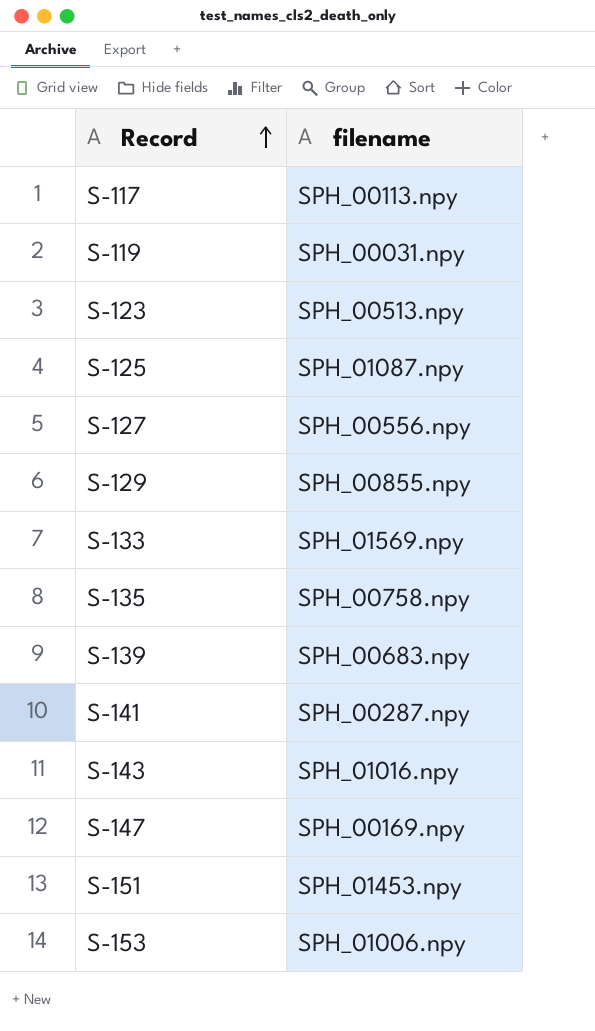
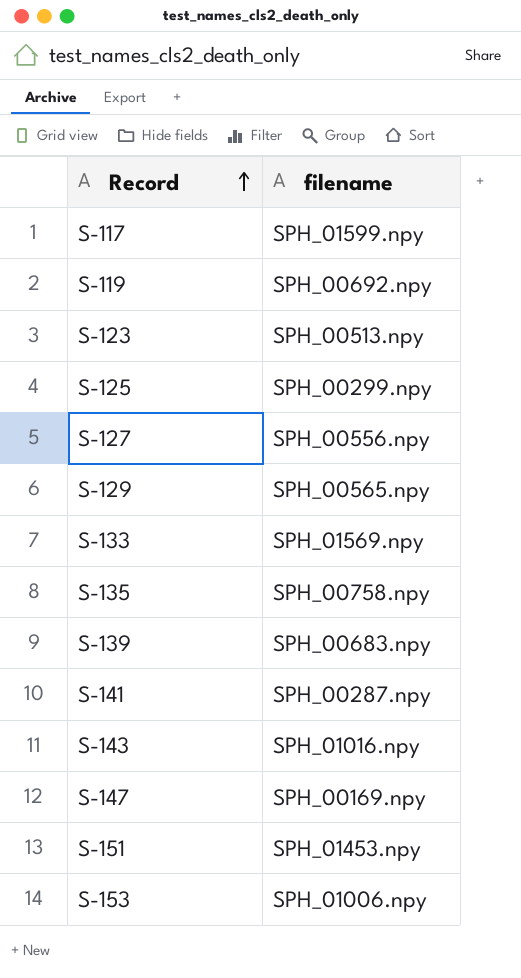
S-117 | filename: SPH_00113.npy -> SPH_01599.npy
S-119 | filename: SPH_00031.npy -> SPH_00692.npy
S-125 | filename: SPH_01087.npy -> SPH_00299.npy
S-129 | filename: SPH_00855.npy -> SPH_00565.npy

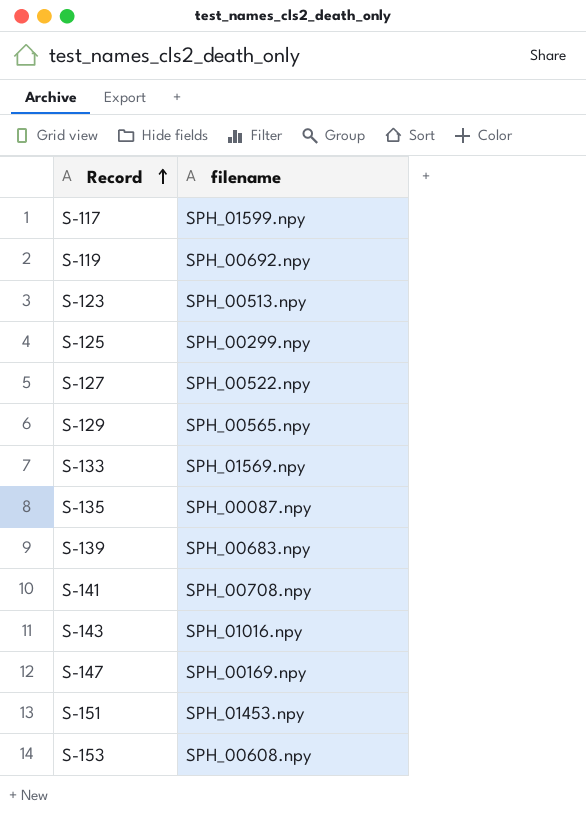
S-127 | filename: SPH_00556.npy -> SPH_00522.npy
S-135 | filename: SPH_00758.npy -> SPH_00087.npy
S-141 | filename: SPH_00287.npy -> SPH_00708.npy
S-153 | filename: SPH_01006.npy -> SPH_00608.npy

